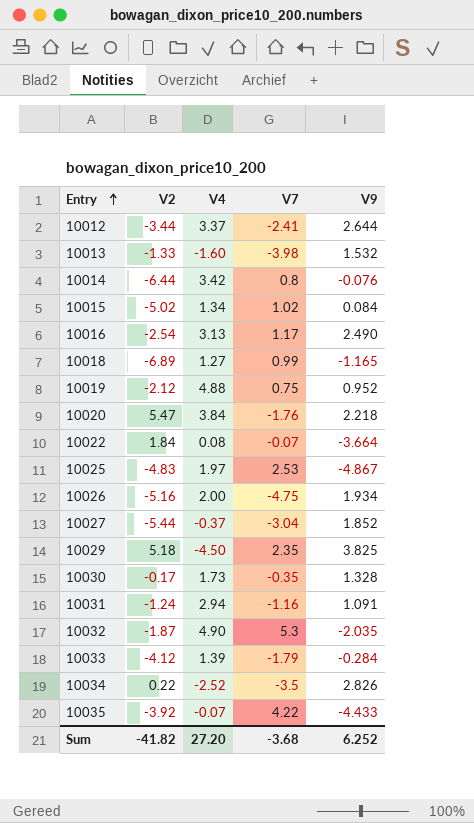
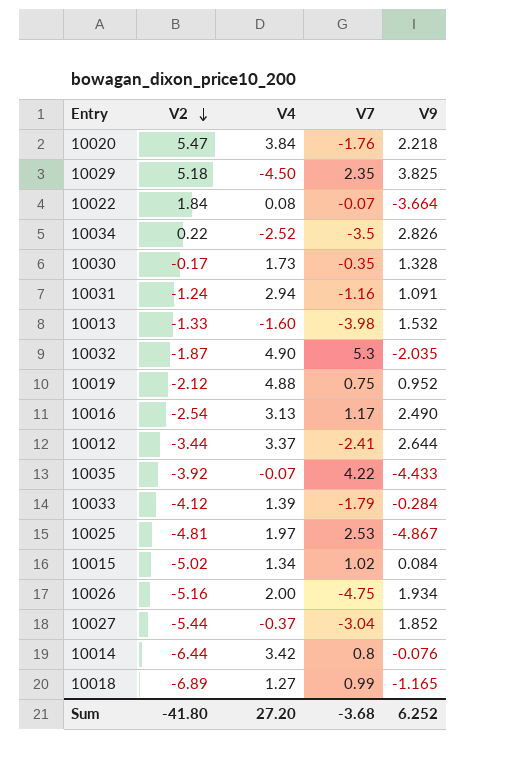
row order: Entry ascending -> V2 descending
10025 | V2: -4.83 -> -4.81
Sum | V2: -41.82 -> -41.80

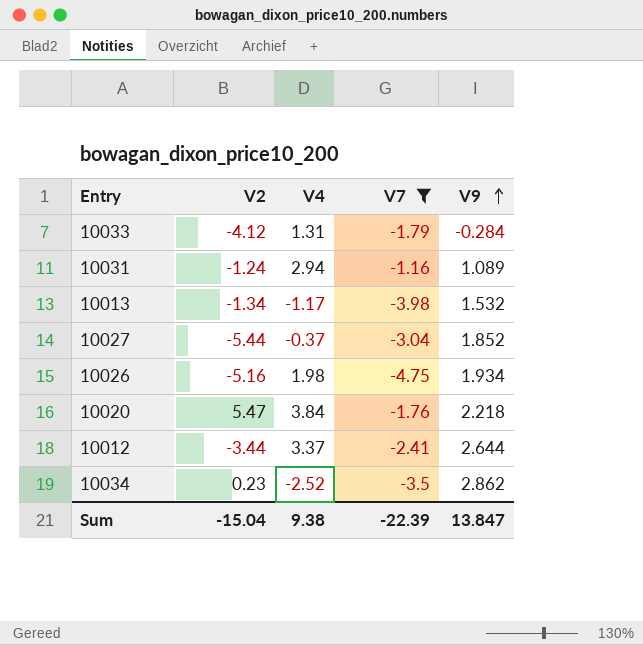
filter: none -> V7 <= -1.16
row order: V2 descending -> V9 ascending
10033 | V4: 1.39 -> 1.31
10031 | V9: 1.091 -> 1.089
10013 | V2: -1.33 -> -1.34
10013 | V4: -1.60 -> -1.17
10026 | V4: 2.00 -> 1.98
10034 | V2: 0.22 -> 0.23
10034 | V9: 2.826 -> 2.862
Sum | V2: -41.80 -> -15.04
Sum | V4: 27.20 -> 9.38
Sum | V7: -3.68 -> -22.39
Sum | V9: 6.252 -> 13.847

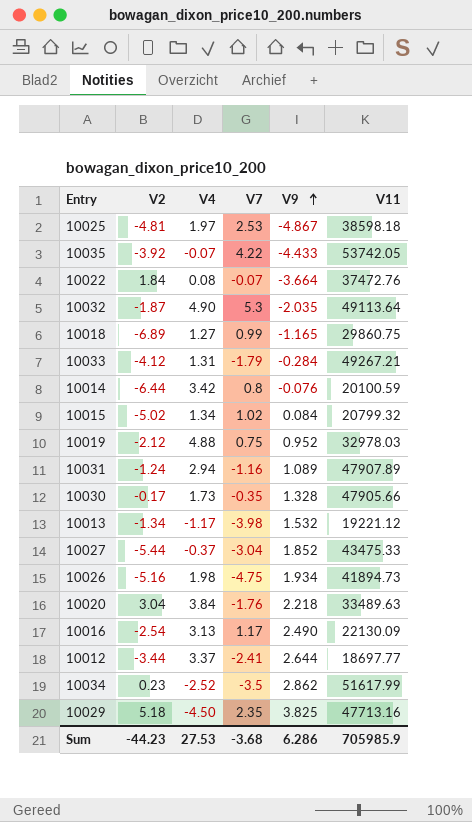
filter: V7 <= -1.16 -> none
column V11 | position: none -> 6
10020 | V2: 5.47 -> 3.04
Sum | V2: -15.04 -> -44.23
Sum | V4: 9.38 -> 27.53
Sum | V7: -22.39 -> -3.68
Sum | V9: 13.847 -> 6.286

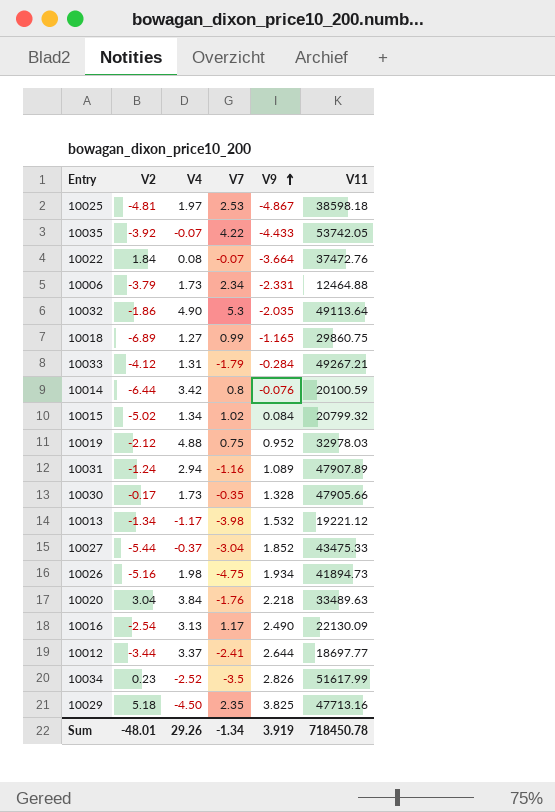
row 10006: none -> -3.79 | 1.73 | 2.34 | -2.331 | 12464.88
10032 | V2: -1.87 -> -1.86
10034 | V9: 2.862 -> 2.826
Sum | V2: -44.23 -> -48.01
Sum | V4: 27.53 -> 29.26
Sum | V7: -3.68 -> -1.34
Sum | V9: 6.286 -> 3.919
Sum | V11: 705985.9 -> 718450.78

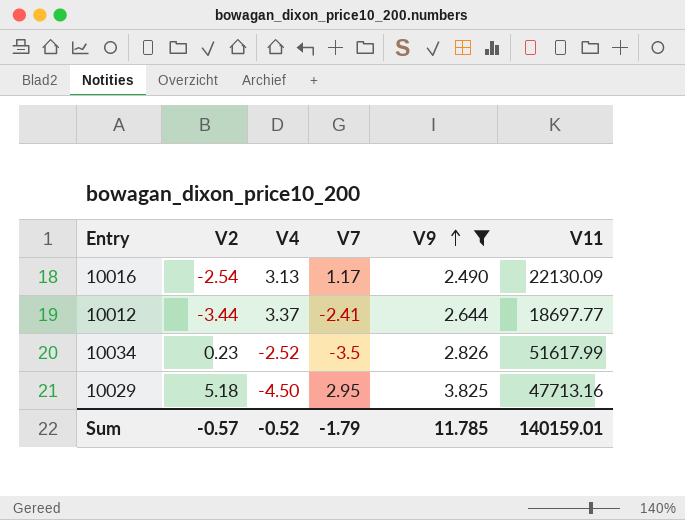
filter: none -> V9 >= 2.490
10029 | V7: 2.35 -> 2.95
Sum | V2: -48.01 -> -0.57
Sum | V4: 29.26 -> -0.52
Sum | V7: -1.34 -> -1.79
Sum | V9: 3.919 -> 11.785
Sum | V11: 718450.78 -> 140159.01

